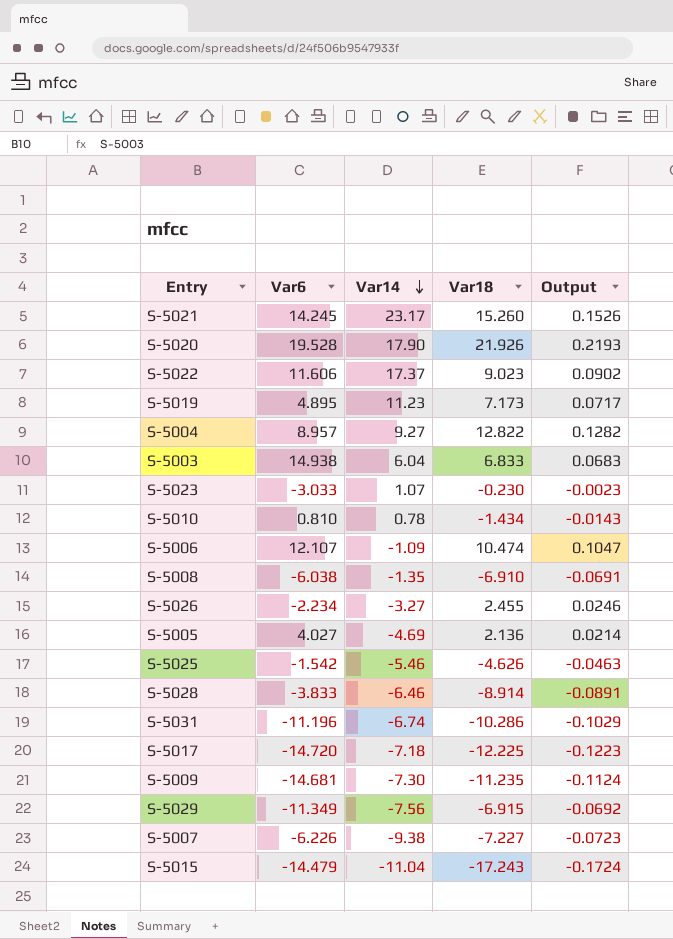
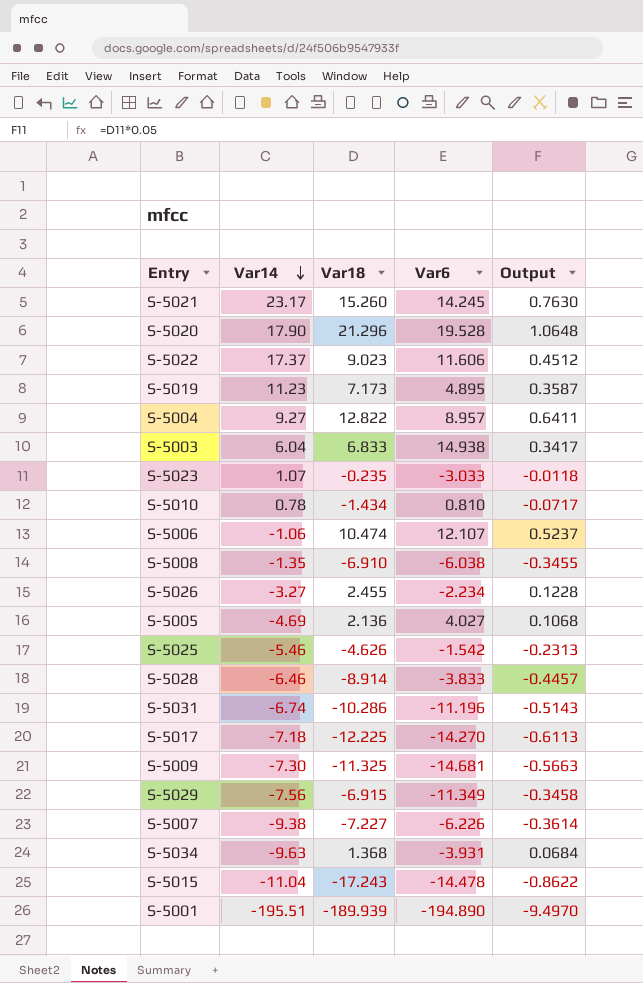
column Var6 | position: 2 -> 4
column Output | formula: [Var18] * 0.01 -> [Var18] * 0.05
S-5020 | Var18: 21.926 -> 21.296
S-5023 | Var18: -0.230 -> -0.235
S-5006 | Var14: -1.09 -> -1.06
S-5017 | Var6: -14.720 -> -14.270
S-5009 | Var18: -11.235 -> -11.325
row S-5034: none -> -9.63 | 1.368 | -3.931 | 0.0684
S-5015 | Var6: -14.479 -> -14.478
row S-5001: none -> -195.51 | -189.939 | -194.890 | -9.4970

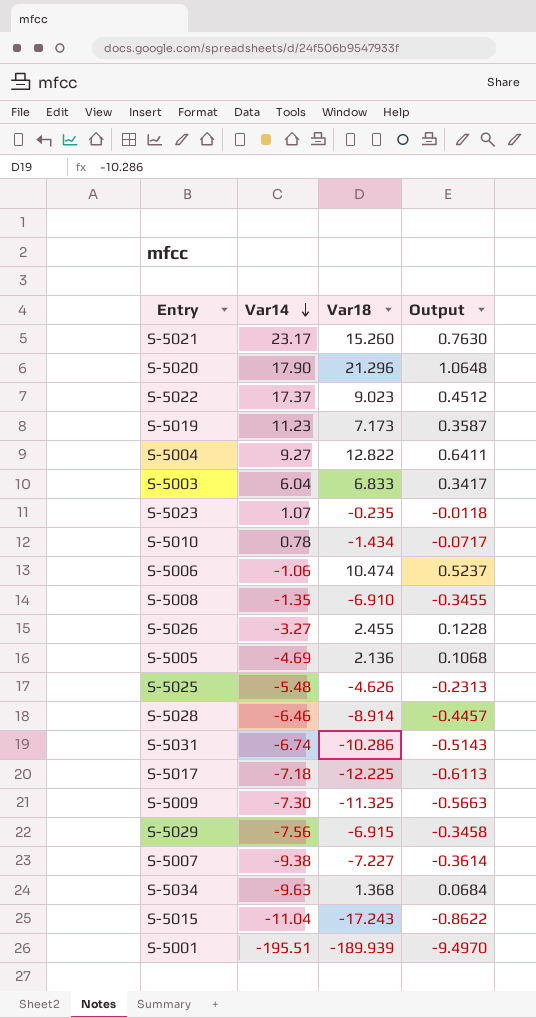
column Var6 | position: 4 -> none
S-5025 | Var14: -5.46 -> -5.48

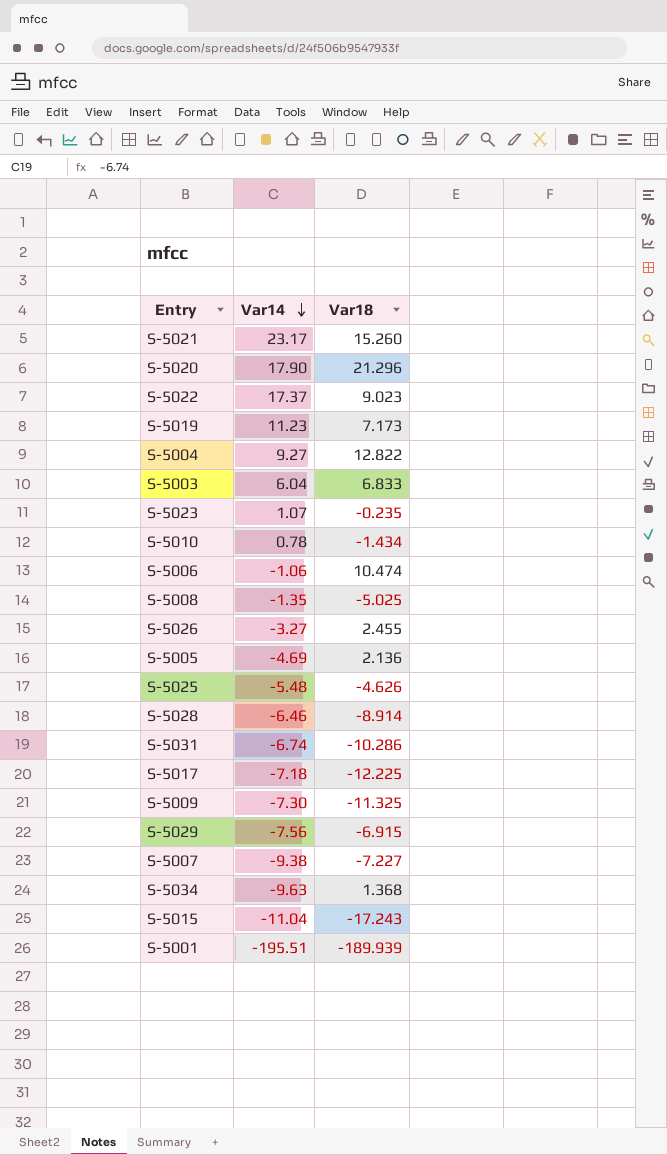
column Output | formula: [Var18] * 0.05 -> none
S-5008 | Var18: -6.910 -> -5.025

